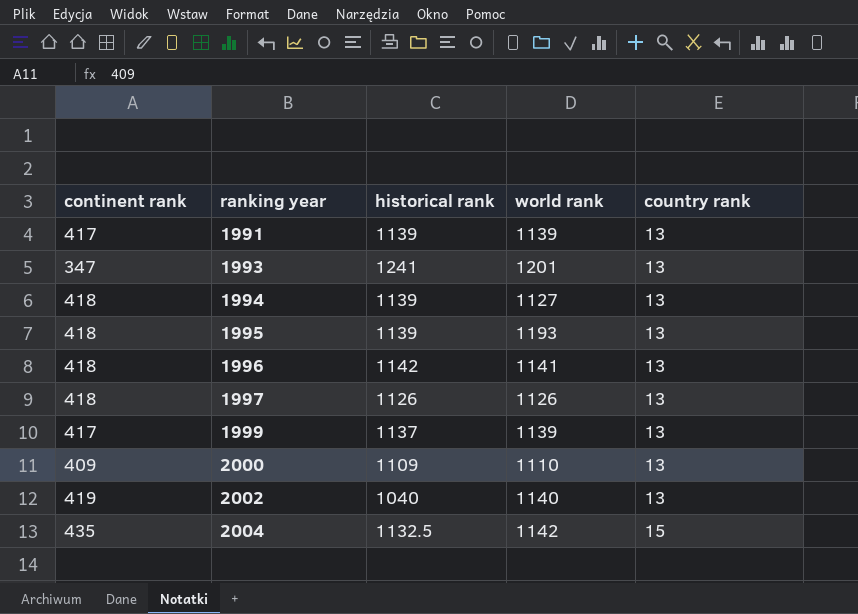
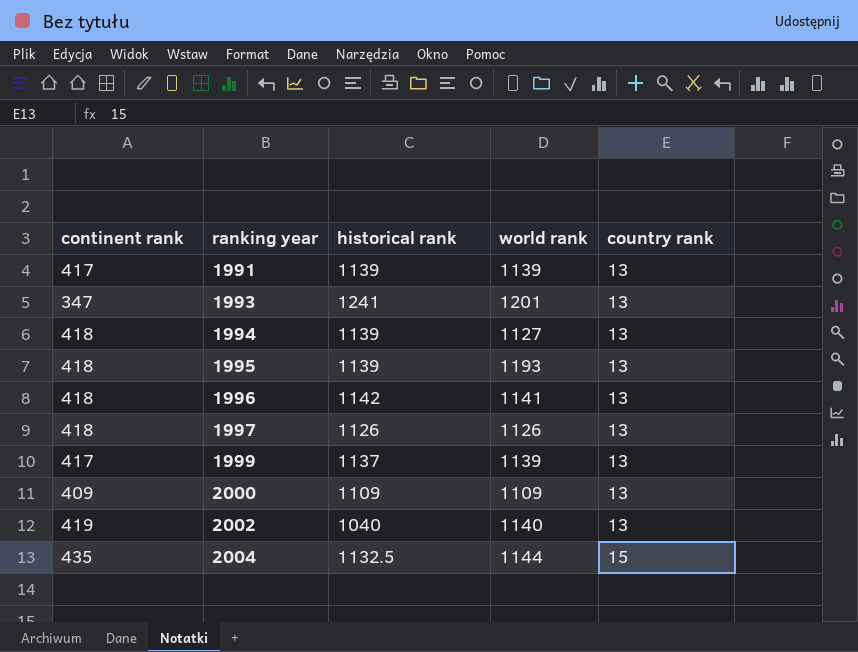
2000 | world rank: 1110 -> 1109
2004 | world rank: 1142 -> 1144

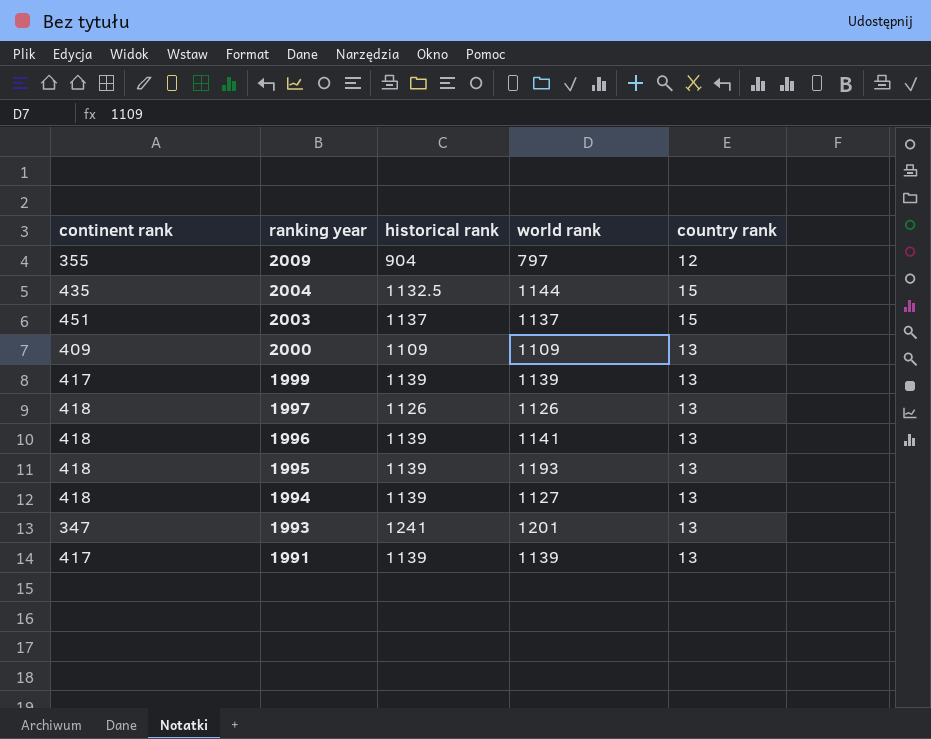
row order: ranking year ascending -> ranking year descending
row 2002: 419 | 1040 | 1140 | 13 -> none
row 2009: none -> 355 | 904 | 797 | 12
row 2003: none -> 451 | 1137 | 1137 | 15
1999 | historical rank: 1137 -> 1139
1996 | historical rank: 1142 -> 1139

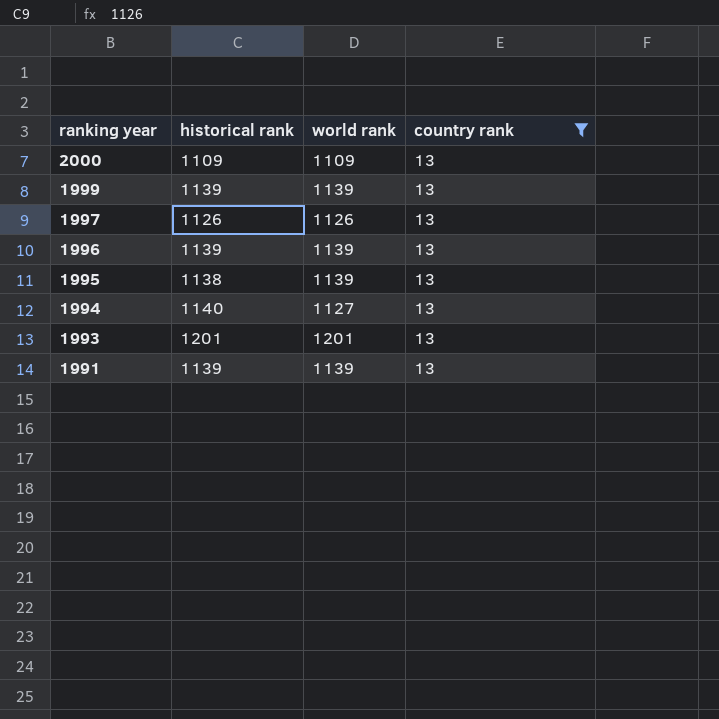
filter: none -> country rank = 13
column continent rank | position: 1 -> none
1996 | world rank: 1141 -> 1139
1995 | historical rank: 1139 -> 1138
1995 | world rank: 1193 -> 1139
1994 | historical rank: 1139 -> 1140
1993 | historical rank: 1241 -> 1201

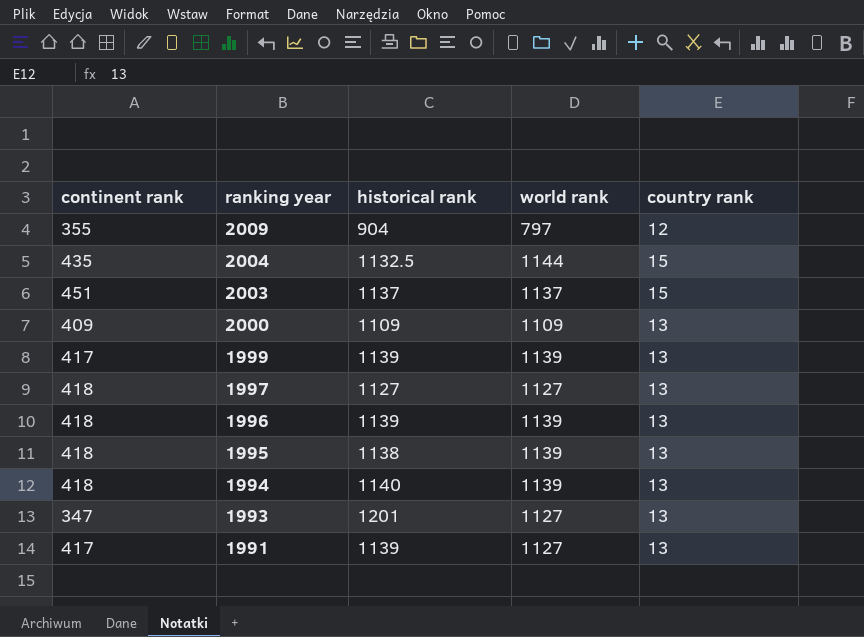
filter: country rank = 13 -> none
column continent rank | position: none -> 1
1997 | historical rank: 1126 -> 1127
1997 | world rank: 1126 -> 1127
1994 | world rank: 1127 -> 1139
1993 | world rank: 1201 -> 1127
1991 | world rank: 1139 -> 1127

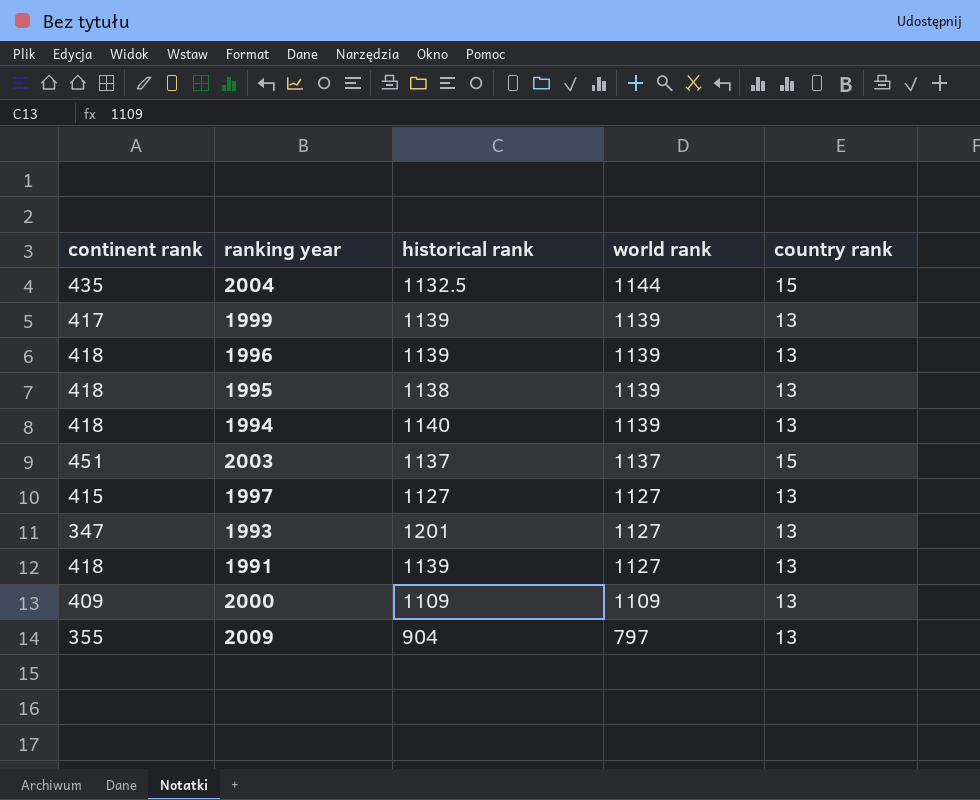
row order: ranking year descending -> world rank descending
1997 | continent rank: 418 -> 415
1991 | continent rank: 417 -> 418
2009 | country rank: 12 -> 13

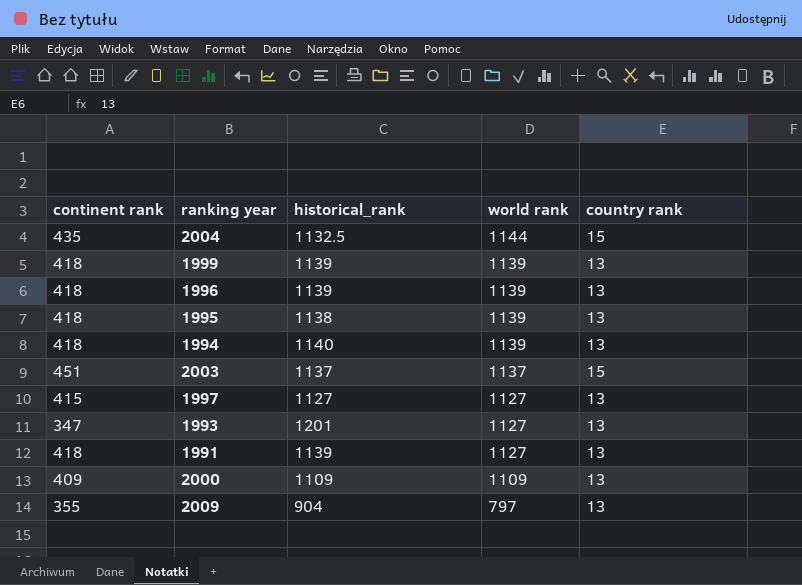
column name: historical rank -> historical_rank
1999 | continent rank: 417 -> 418

